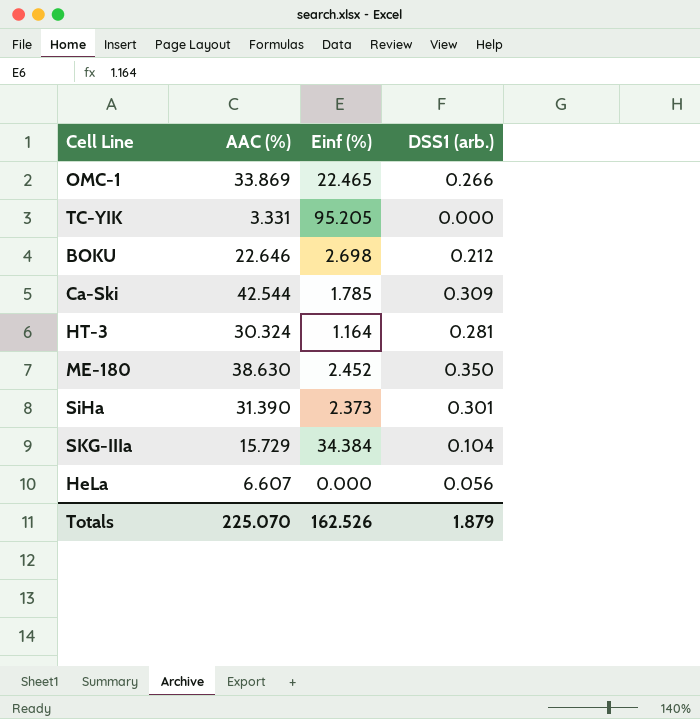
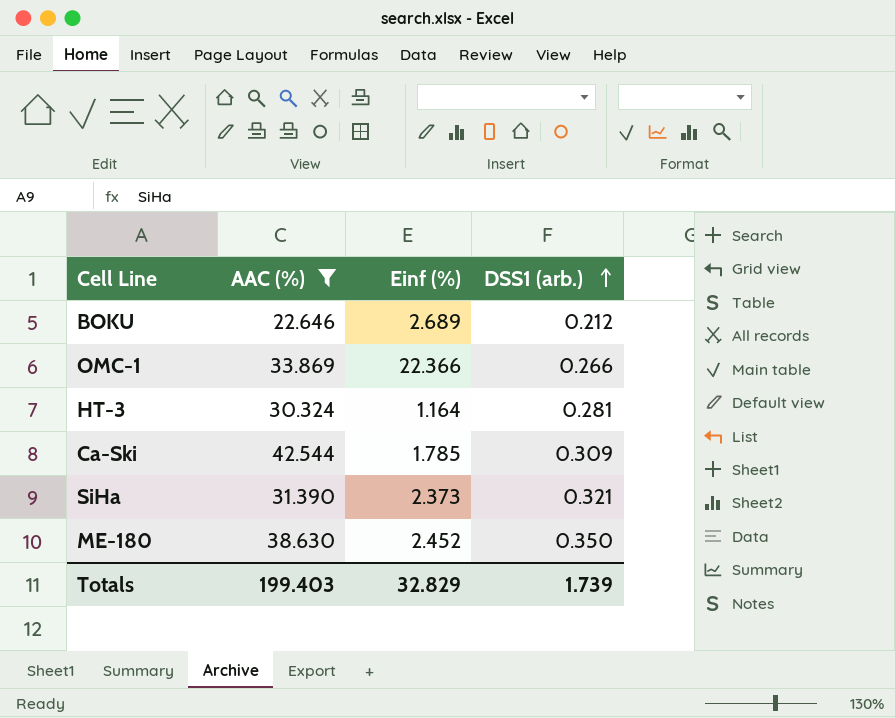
filter: none -> AAC (%) >= 22.646
row order: none -> DSS1 (arb.) ascending
BOKU | Einf (%): 2.698 -> 2.689
OMC-1 | Einf (%): 22.465 -> 22.366
SiHa | DSS1 (arb.): 0.301 -> 0.321
Totals | AAC (%): 225.070 -> 199.403
Totals | Einf (%): 162.526 -> 32.829
Totals | DSS1 (arb.): 1.879 -> 1.739

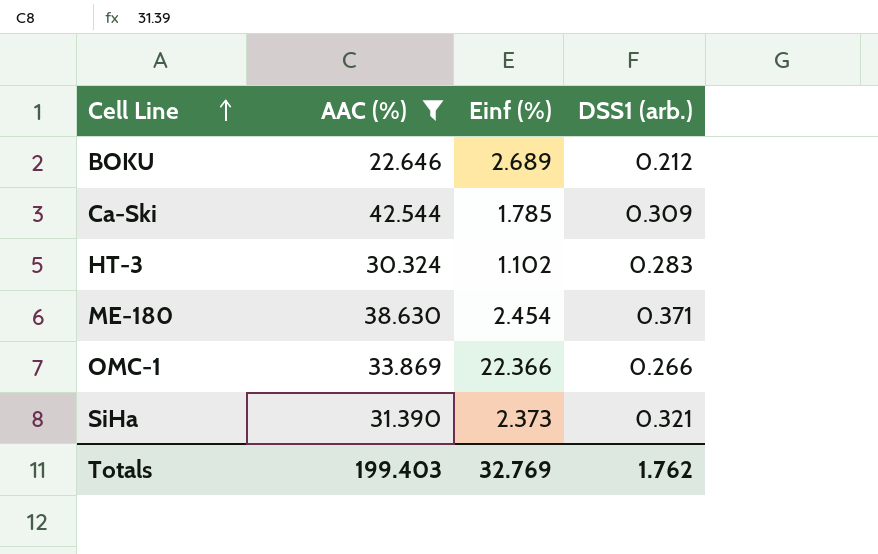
row order: DSS1 (arb.) ascending -> Cell Line ascending
HT-3 | Einf (%): 1.164 -> 1.102
HT-3 | DSS1 (arb.): 0.281 -> 0.283
ME-180 | Einf (%): 2.452 -> 2.454
ME-180 | DSS1 (arb.): 0.350 -> 0.371
Totals | Einf (%): 32.829 -> 32.769
Totals | DSS1 (arb.): 1.739 -> 1.762

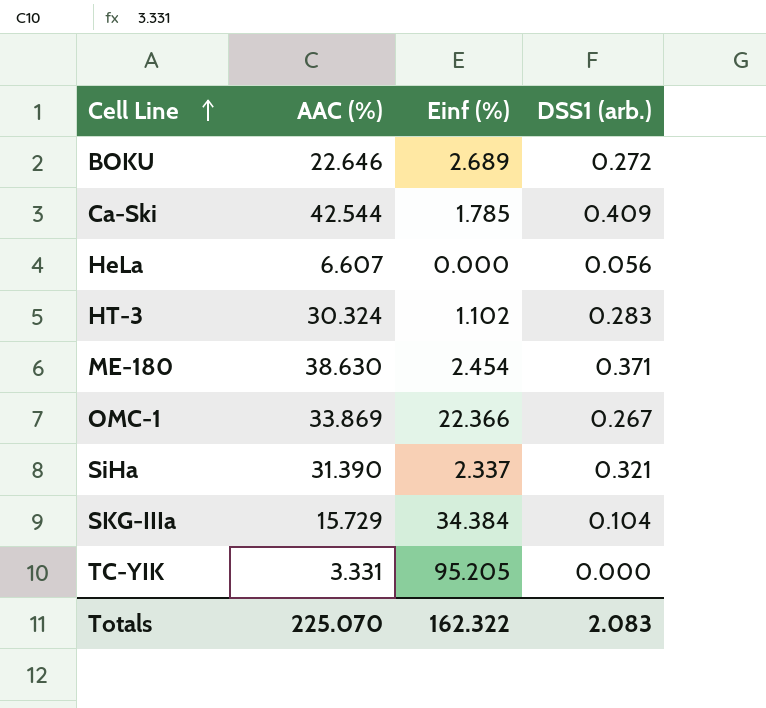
filter: AAC (%) >= 22.646 -> none
BOKU | DSS1 (arb.): 0.212 -> 0.272
Ca-Ski | DSS1 (arb.): 0.309 -> 0.409
OMC-1 | DSS1 (arb.): 0.266 -> 0.267
SiHa | Einf (%): 2.373 -> 2.337
Totals | AAC (%): 199.403 -> 225.070
Totals | Einf (%): 32.769 -> 162.322
Totals | DSS1 (arb.): 1.762 -> 2.083

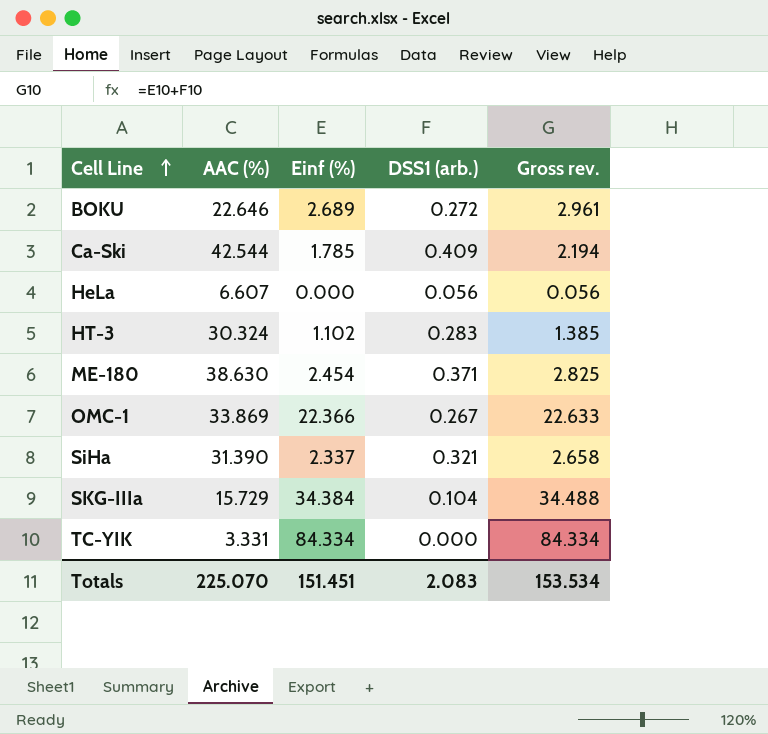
column Gross rev. | formula: none -> [Einf (%)] + [DSS1 (arb.)]
TC-YIK | Einf (%): 95.205 -> 84.334
Totals | Einf (%): 162.322 -> 151.451

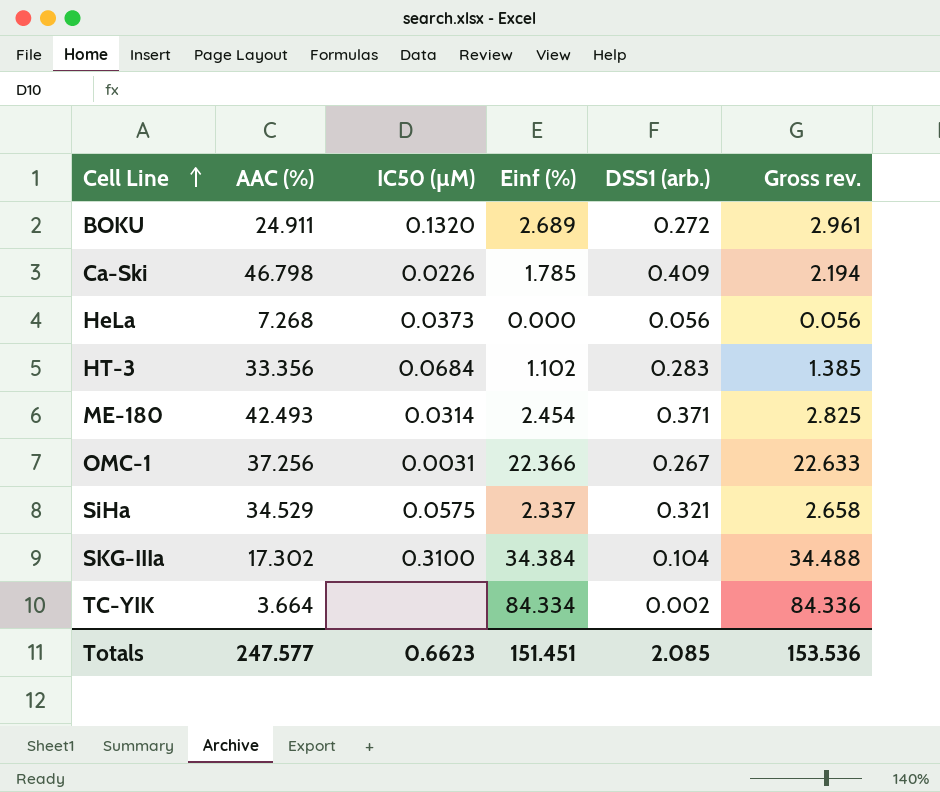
column IC50 (µM) | position: none -> 3
BOKU | AAC (%): 22.646 -> 24.911
Ca-Ski | AAC (%): 42.544 -> 46.798
HeLa | AAC (%): 6.607 -> 7.268
HT-3 | AAC (%): 30.324 -> 33.356
ME-180 | AAC (%): 38.630 -> 42.493
OMC-1 | AAC (%): 33.869 -> 37.256
SiHa | AAC (%): 31.390 -> 34.529
SKG-IIIa | AAC (%): 15.729 -> 17.302
TC-YIK | AAC (%): 3.331 -> 3.664
TC-YIK | DSS1 (arb.): 0.000 -> 0.002
TC-YIK | Gross rev.: 84.334 -> 84.336
Totals | AAC (%): 225.070 -> 247.577
Totals | DSS1 (arb.): 2.083 -> 2.085
Totals | Gross rev.: 153.534 -> 153.536

